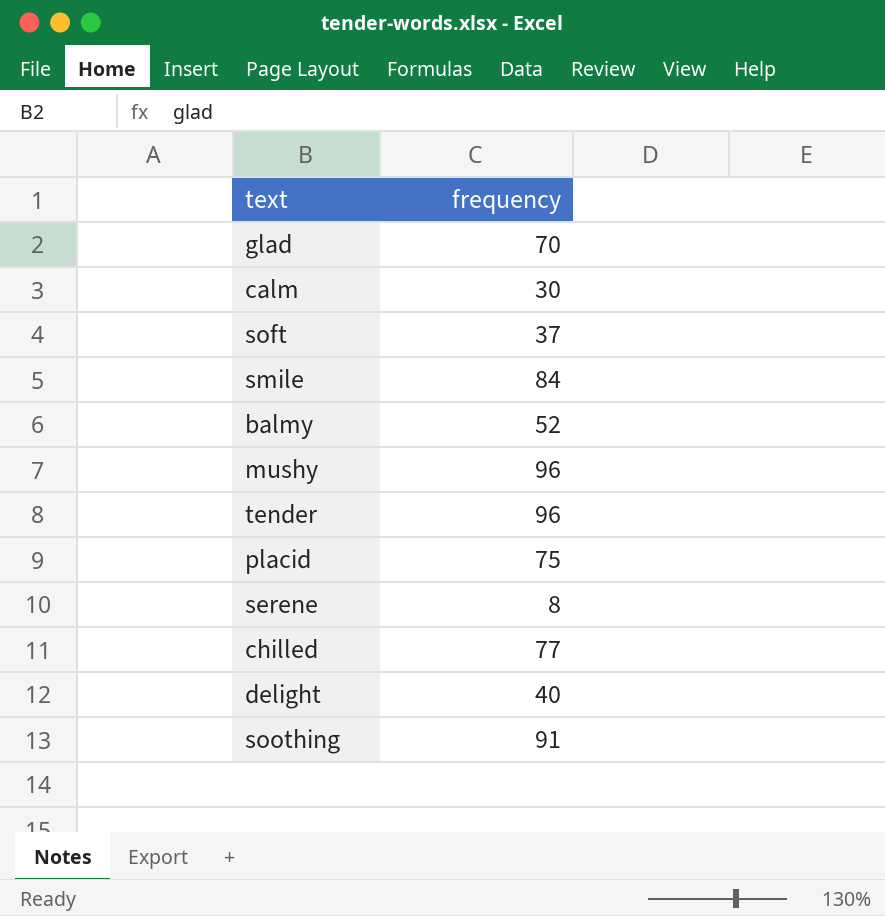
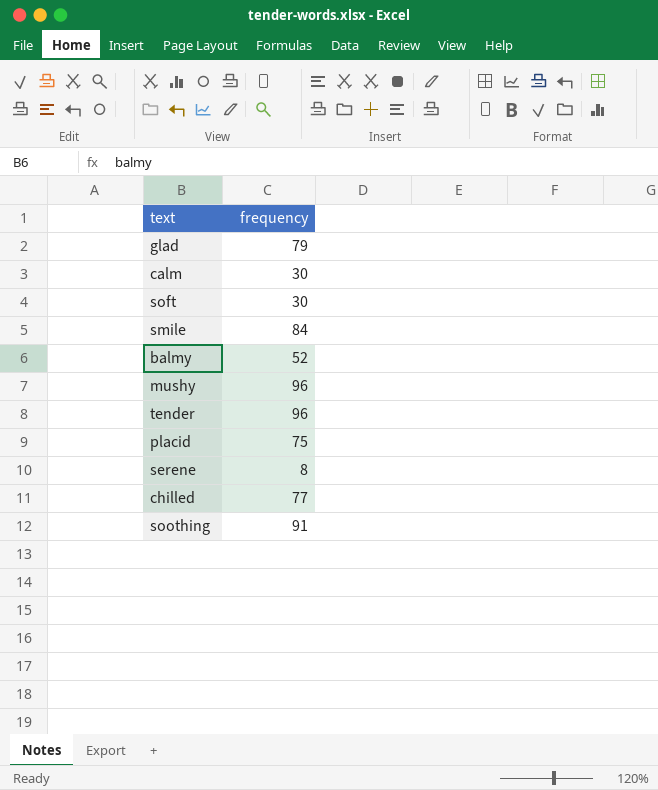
row delight: 40 -> none
glad | frequency: 70 -> 79
soft | frequency: 37 -> 30

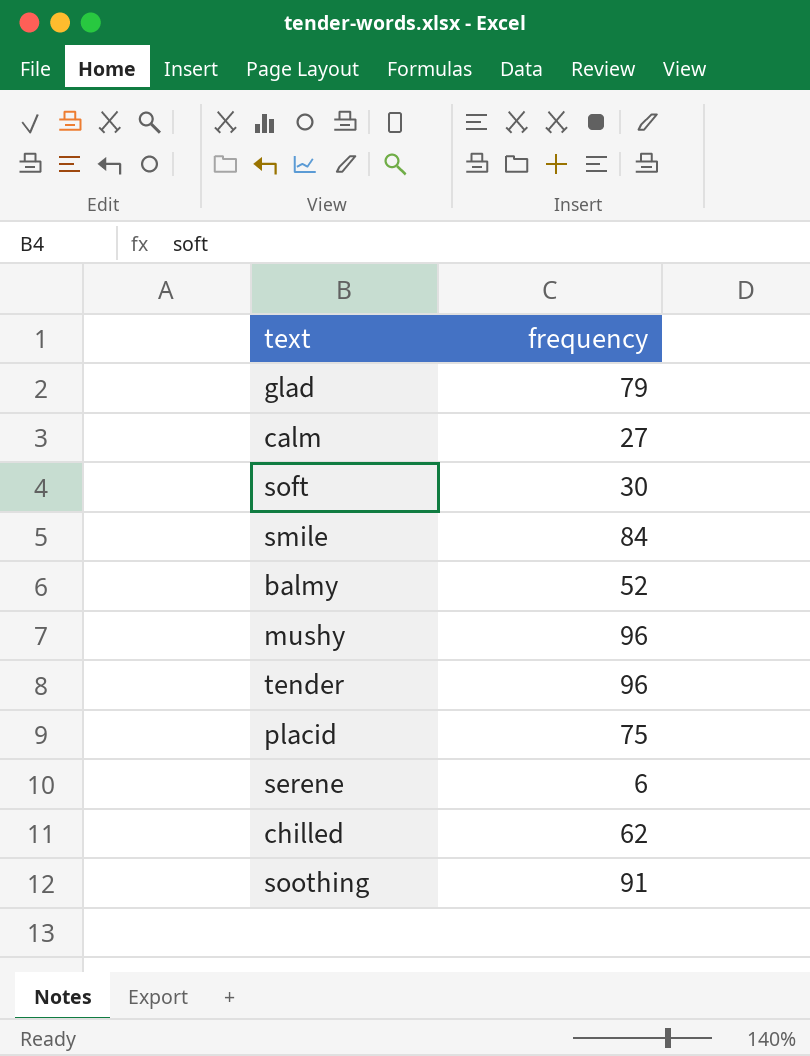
calm | frequency: 30 -> 27
serene | frequency: 8 -> 6
chilled | frequency: 77 -> 62

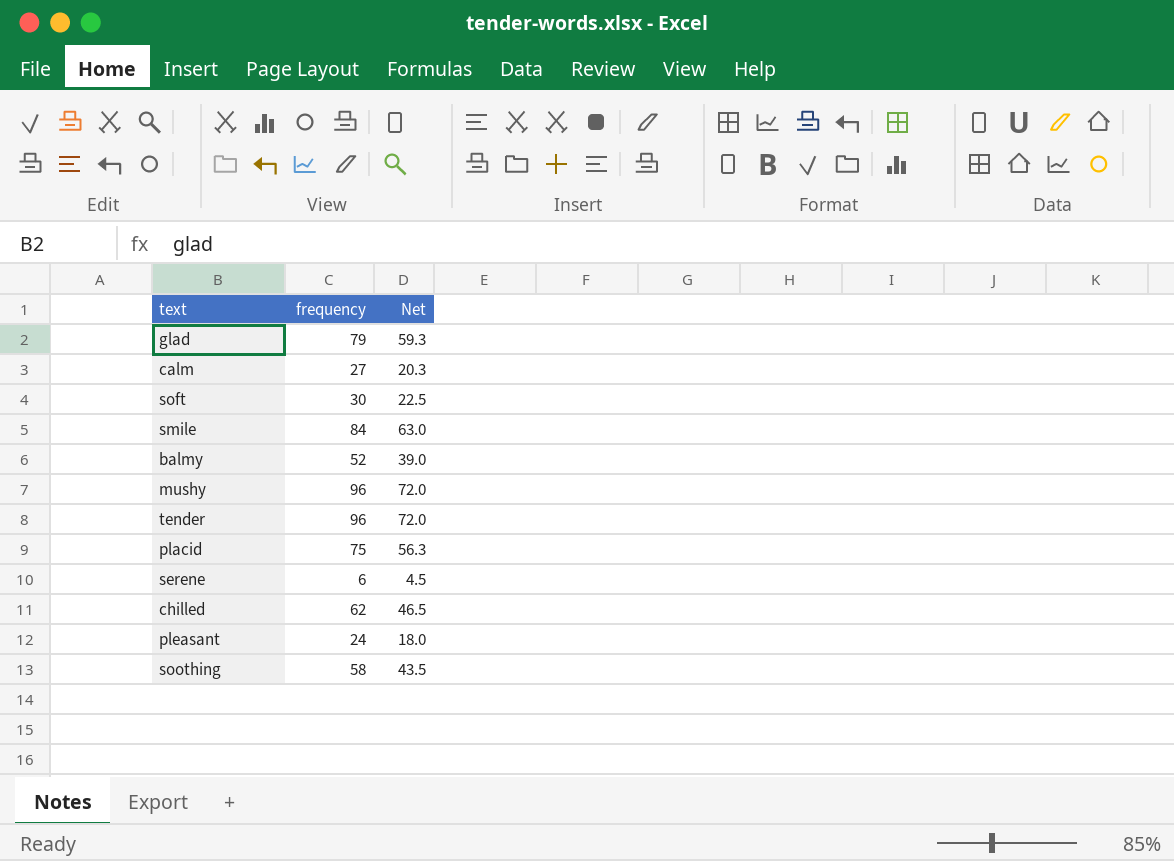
column Net | formula: none -> [frequency] * 0.75
row pleasant: none -> 24 | 18.0
soothing | frequency: 91 -> 58

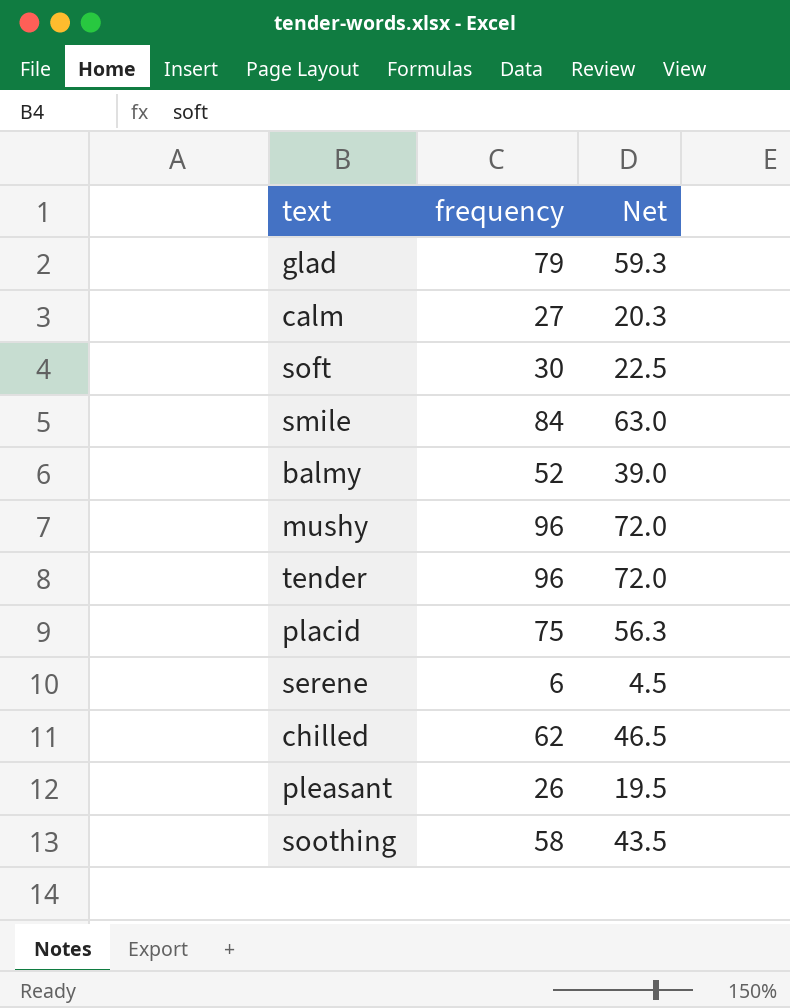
pleasant | frequency: 24 -> 26
pleasant | Net: 18.0 -> 19.5

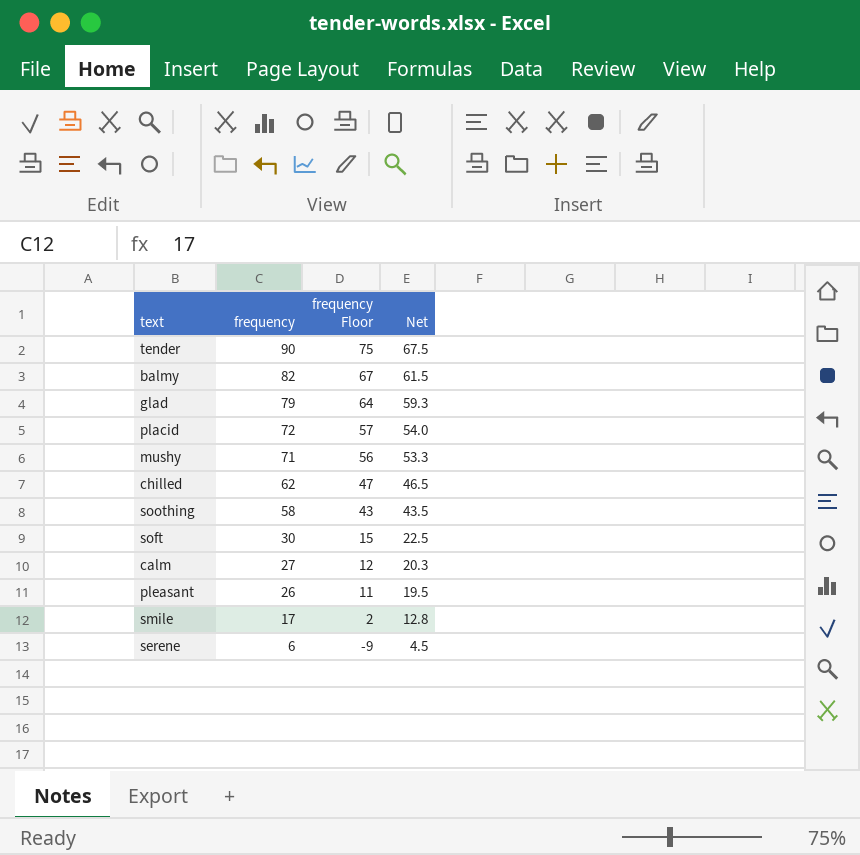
row order: none -> frequency descending
column frequency Floor | formula: none -> [frequency] - 15
tender | frequency: 96 -> 90
tender | Net: 72.0 -> 67.5
balmy | frequency: 52 -> 82
balmy | Net: 39.0 -> 61.5
placid | frequency: 75 -> 72
placid | Net: 56.3 -> 54.0
mushy | frequency: 96 -> 71
mushy | Net: 72.0 -> 53.3
smile | frequency: 84 -> 17
smile | Net: 63.0 -> 12.8

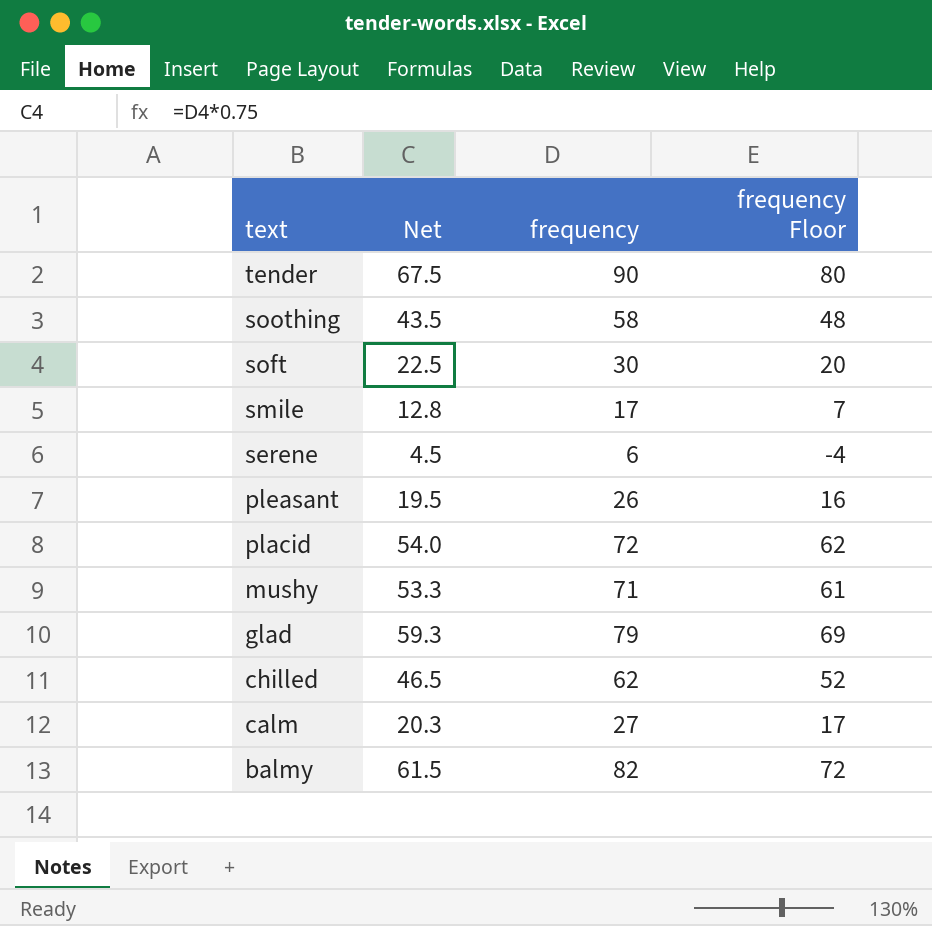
row order: frequency descending -> text descending
column Net | position: 4 -> 2
column frequency Floor | formula: [frequency] - 15 -> [frequency] - 10

